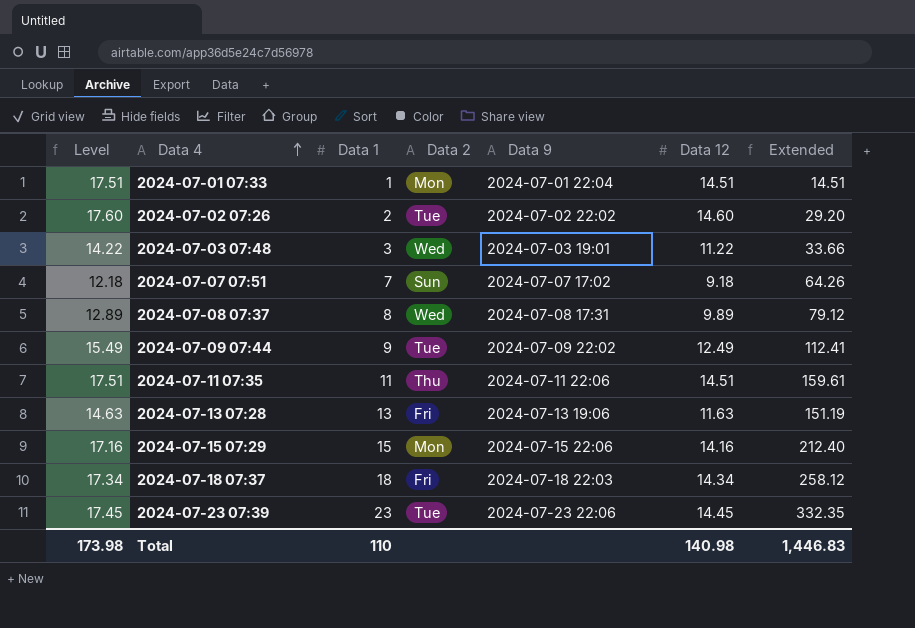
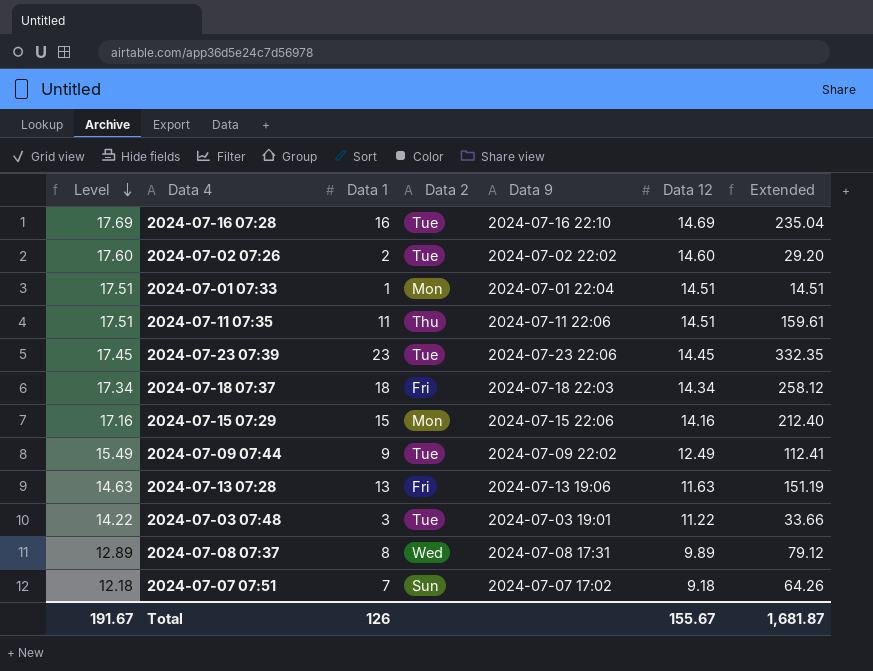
row order: Data 4 ascending -> Level descending
row 2024-07-16 07:28: none -> 17.69 | 16 | Tue | 2024-07-16 22:10 | 14.69 | 235.04
2024-07-03 07:48 | Data 2: Wed -> Tue
Total | Level: 173.98 -> 191.67
Total | Data 1: 110 -> 126
Total | Data 12: 140.98 -> 155.67
Total | Extended: 1,446.83 -> 1,681.87

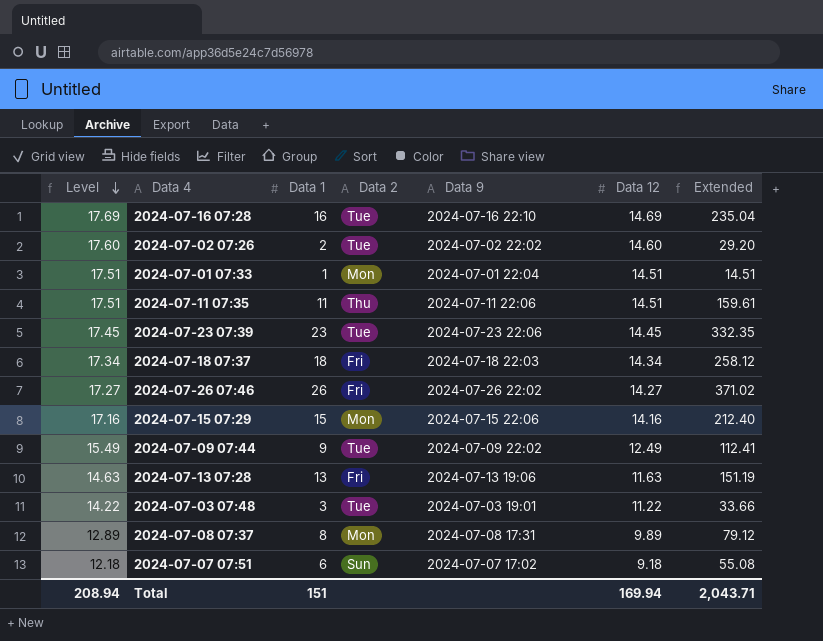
row 2024-07-26 07:46: none -> 17.27 | 26 | Fri | 2024-07-26 22:02 | 14.27 | 371.02
2024-07-08 07:37 | Data 2: Wed -> Mon
2024-07-07 07:51 | Data 1: 7 -> 6
2024-07-07 07:51 | Extended: 64.26 -> 55.08
Total | Level: 191.67 -> 208.94
Total | Data 1: 126 -> 151
Total | Data 12: 155.67 -> 169.94
Total | Extended: 1,681.87 -> 2,043.71

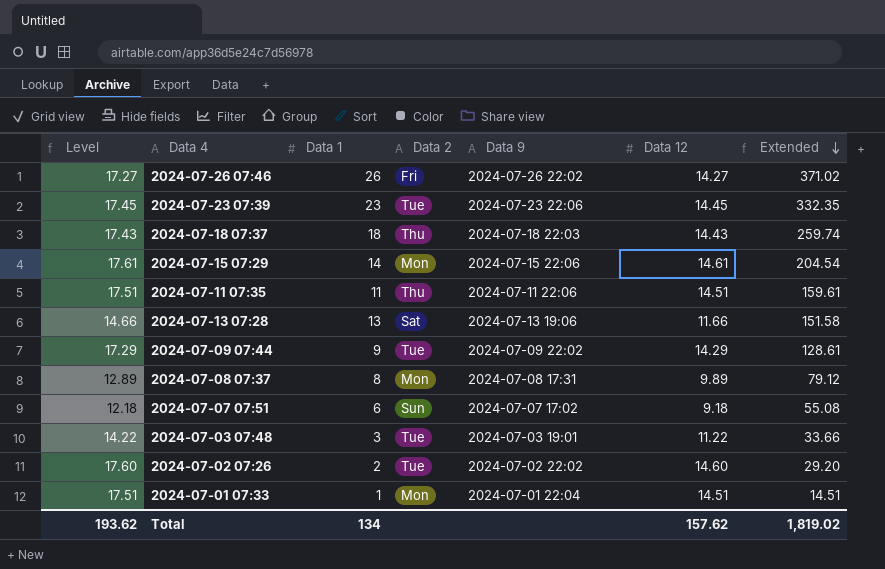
row order: Level descending -> Extended descending
row 2024-07-16 07:28: 17.69 | 16 | Tue | 2024-07-16 22:10 | 14.69 | 235.04 -> none
2024-07-18 07:37 | Level: 17.34 -> 17.43
2024-07-18 07:37 | Data 2: Fri -> Thu
2024-07-18 07:37 | Data 12: 14.34 -> 14.43
2024-07-18 07:37 | Extended: 258.12 -> 259.74
2024-07-15 07:29 | Level: 17.16 -> 17.61
2024-07-15 07:29 | Data 1: 15 -> 14
2024-07-15 07:29 | Data 12: 14.16 -> 14.61
2024-07-15 07:29 | Extended: 212.40 -> 204.54
2024-07-13 07:28 | Level: 14.63 -> 14.66
2024-07-13 07:28 | Data 2: Fri -> Sat
2024-07-13 07:28 | Data 12: 11.63 -> 11.66
2024-07-13 07:28 | Extended: 151.19 -> 151.58
2024-07-09 07:44 | Level: 15.49 -> 17.29
2024-07-09 07:44 | Data 12: 12.49 -> 14.29
2024-07-09 07:44 | Extended: 112.41 -> 128.61
Total | Level: 208.94 -> 193.62
Total | Data 1: 151 -> 134
Total | Data 12: 169.94 -> 157.62
Total | Extended: 2,043.71 -> 1,819.02

